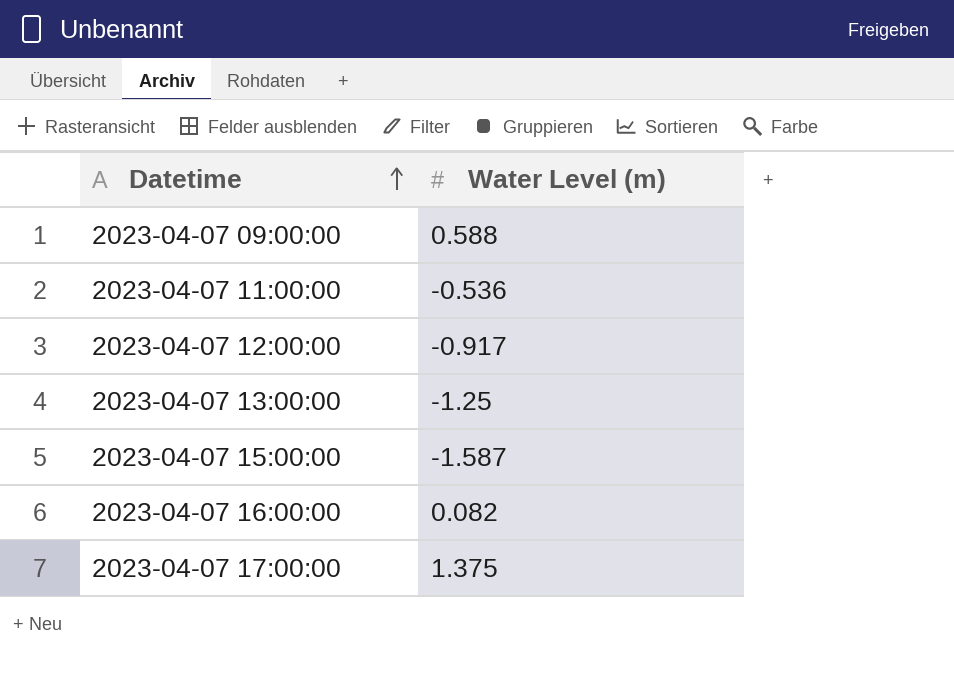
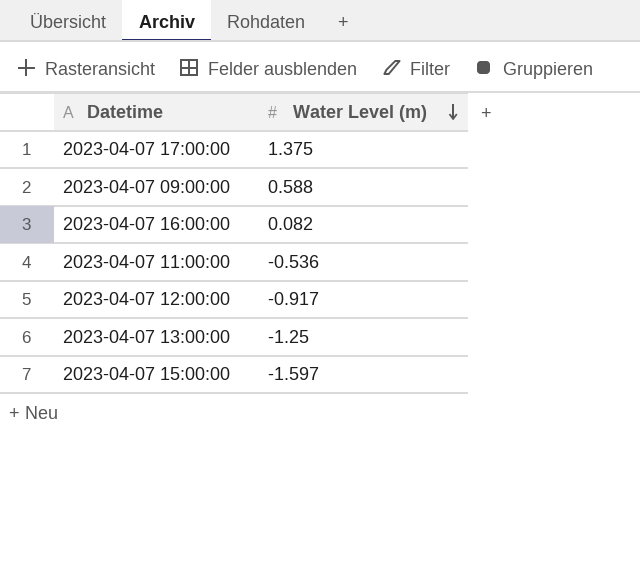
row order: Datetime ascending -> Water Level (m) descending
2023-04-07 15:00:00 | Water Level (m): -1.587 -> -1.597

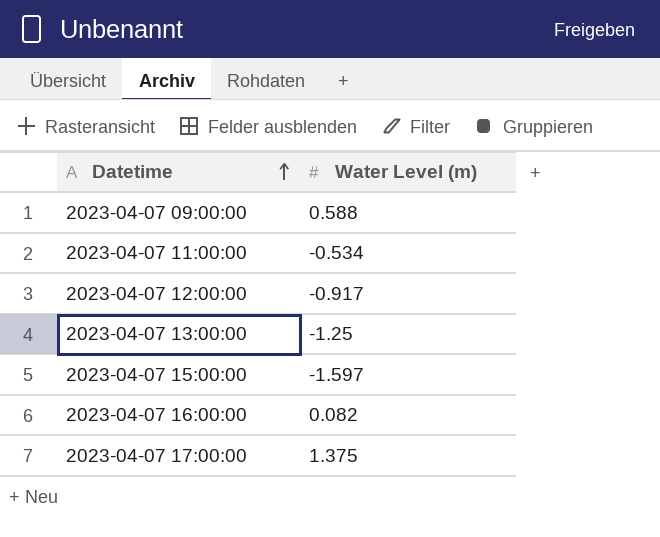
row order: Water Level (m) descending -> Datetime ascending
2023-04-07 11:00:00 | Water Level (m): -0.536 -> -0.534

